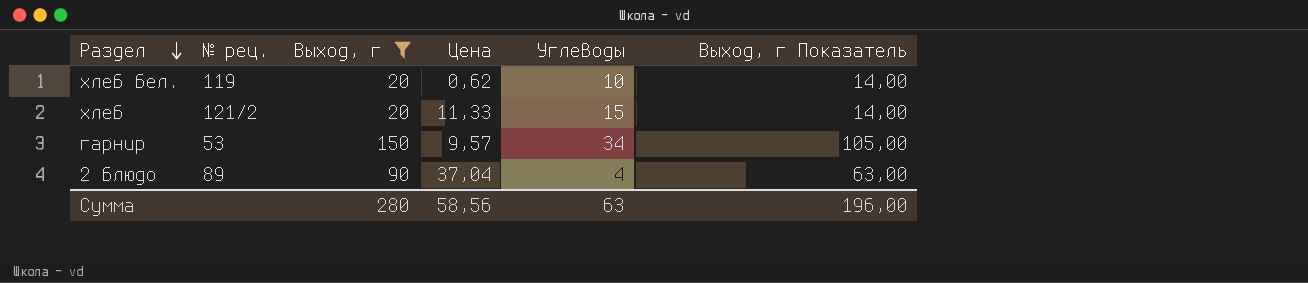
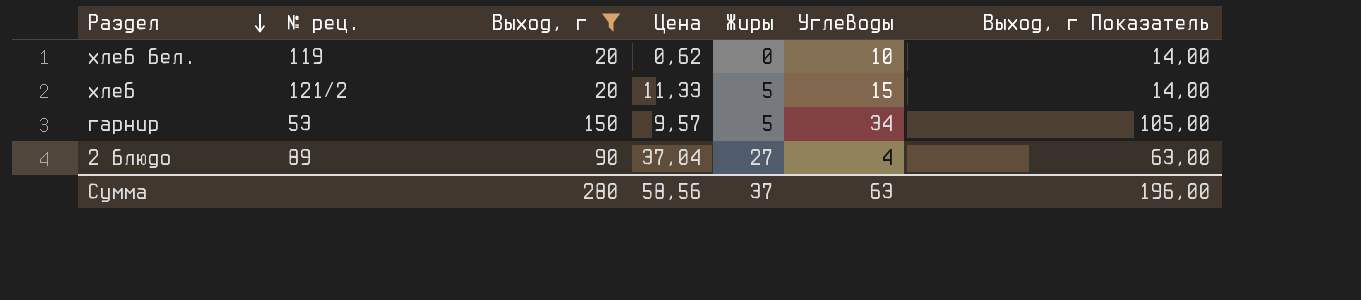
column Жиры | position: none -> 5

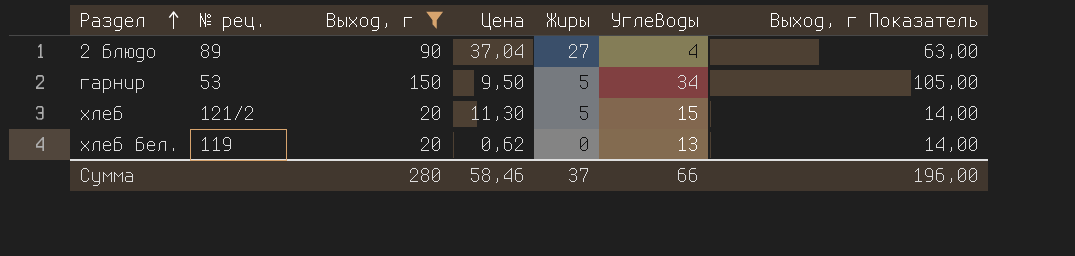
row order: Раздел descending -> Раздел ascending
гарнир | Цена: 9,57 -> 9,50
хлеб | Цена: 11,33 -> 11,30
хлеб бел. | Углеводы: 10 -> 13
Сумма | Цена: 58,56 -> 58,46
Сумма | Углеводы: 63 -> 66

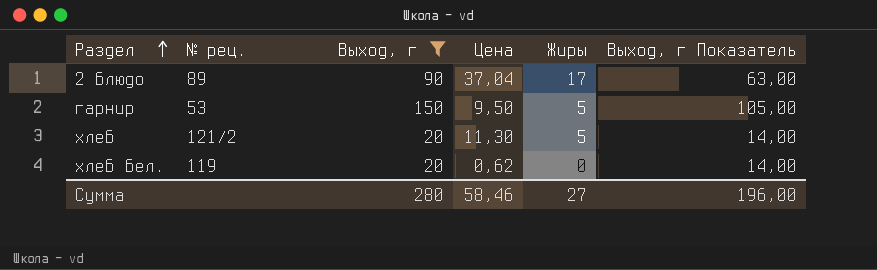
column Углеводы | position: 6 -> none
2 блюдо | Жиры: 27 -> 17
Сумма | Жиры: 37 -> 27

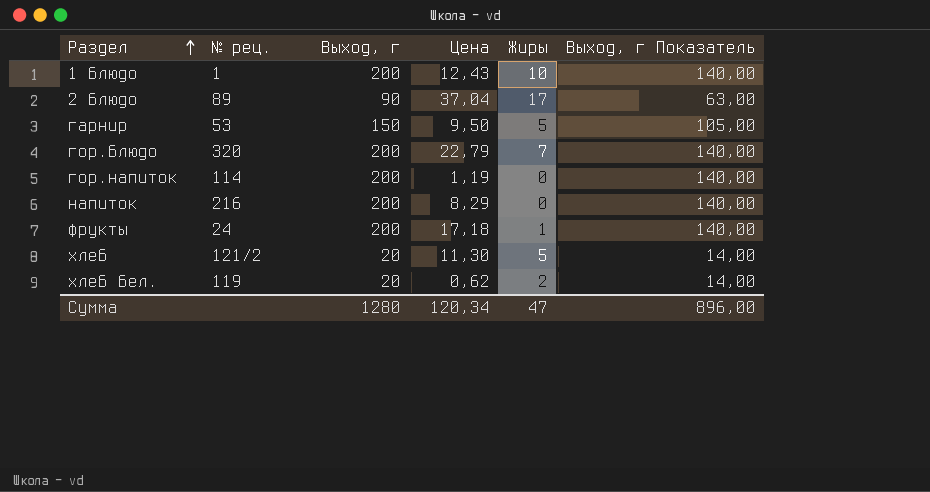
filter: Выход, г != 200 -> none
хлеб бел. | Жиры: 0 -> 2
Сумма | Выход, г: 280 -> 1280
Сумма | Цена: 58,46 -> 120,34
Сумма | Жиры: 27 -> 47
Сумма | Выход, г Показатель: 196,00 -> 896,00

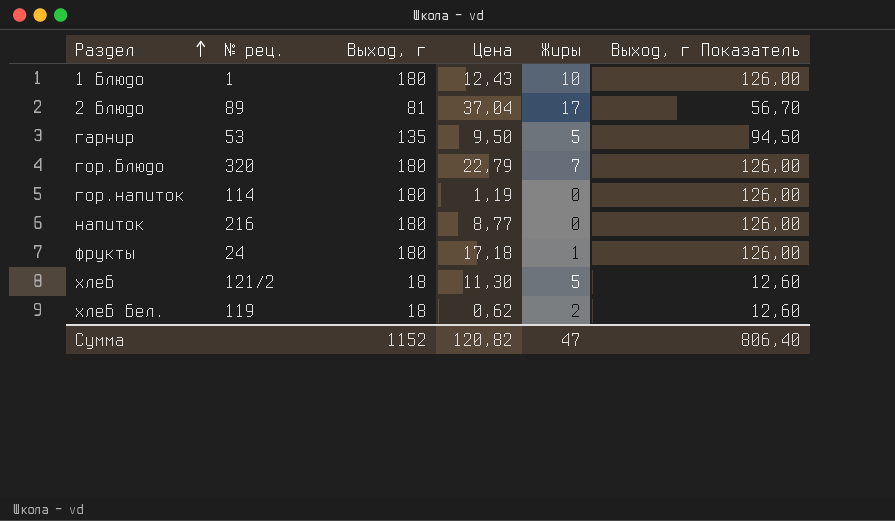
1 блюдо | Выход, г: 200 -> 180
1 блюдо | Выход, г Показатель: 140,00 -> 126,00
2 блюдо | Выход, г: 90 -> 81
2 блюдо | Выход, г Показатель: 63,00 -> 56,70
гарнир | Выход, г: 150 -> 135
гарнир | Выход, г Показатель: 105,00 -> 94,50
гор.блюдо | Выход, г: 200 -> 180
гор.блюдо | Выход, г Показатель: 140,00 -> 126,00
гор.напиток | Выход, г: 200 -> 180
гор.напиток | Выход, г Показатель: 140,00 -> 126,00
напиток | Выход, г: 200 -> 180
напиток | Цена: 8,29 -> 8,77
напиток | Выход, г Показатель: 140,00 -> 126,00
фрукты | Выход, г: 200 -> 180
фрукты | Выход, г Показатель: 140,00 -> 126,00
хлеб | Выход, г: 20 -> 18
хлеб | Выход, г Показатель: 14,00 -> 12,60
хлеб бел. | Выход, г: 20 -> 18
хлеб бел. | Выход, г Показатель: 14,00 -> 12,60
Сумма | Выход, г: 1280 -> 1152
Сумма | Цена: 120,34 -> 120,82
Сумма | Выход, г Показатель: 896,00 -> 806,40

